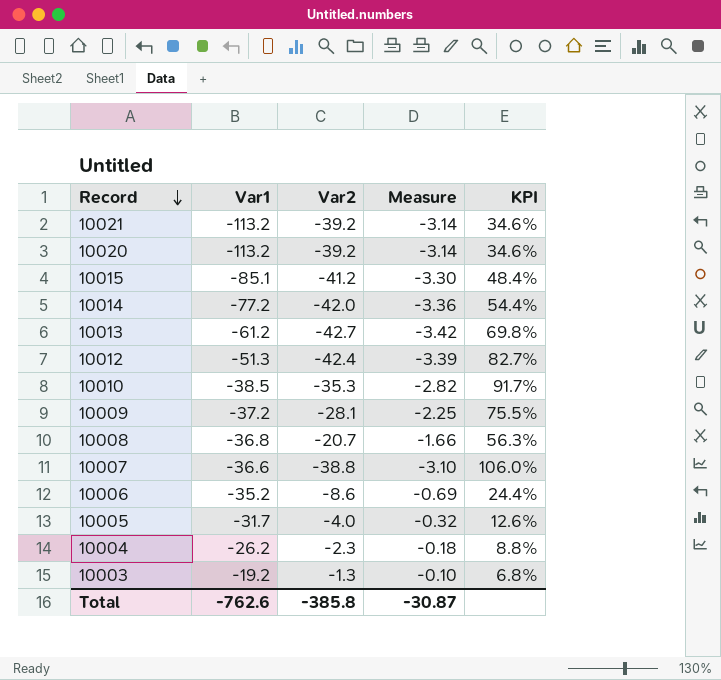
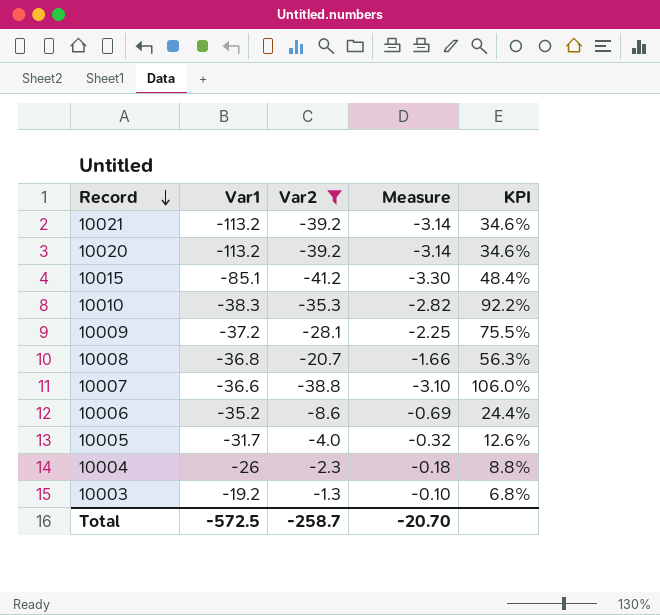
filter: none -> Var2 >= -41.2
10010 | Var1: -38.5 -> -38.3
10010 | KPI: 91.7% -> 92.2%
10004 | Var1: -26.2 -> -26
Total | Var1: -762.6 -> -572.5
Total | Var2: -385.8 -> -258.7
Total | Measure: -30.87 -> -20.70

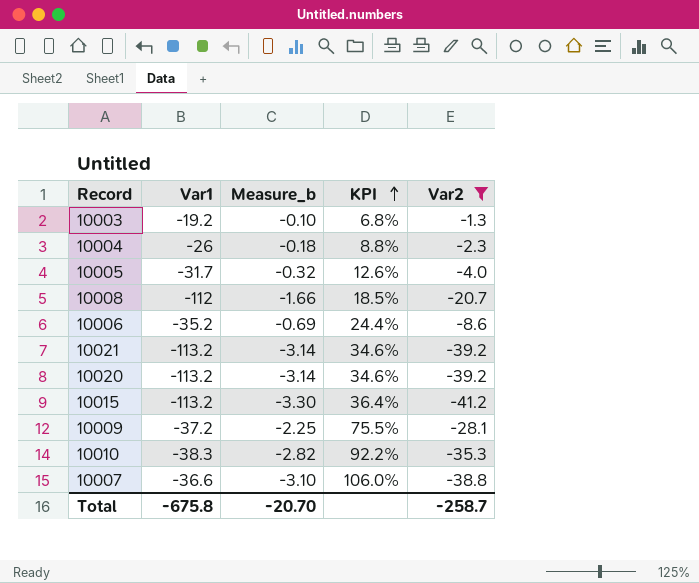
row order: Record descending -> KPI ascending
column name: Measure -> Measure_b
column Var2 | position: 3 -> 5
10008 | Var1: -36.8 -> -112
10008 | KPI: 56.3% -> 18.5%
10015 | Var1: -85.1 -> -113.2
10015 | KPI: 48.4% -> 36.4%
Total | Var1: -572.5 -> -675.8

